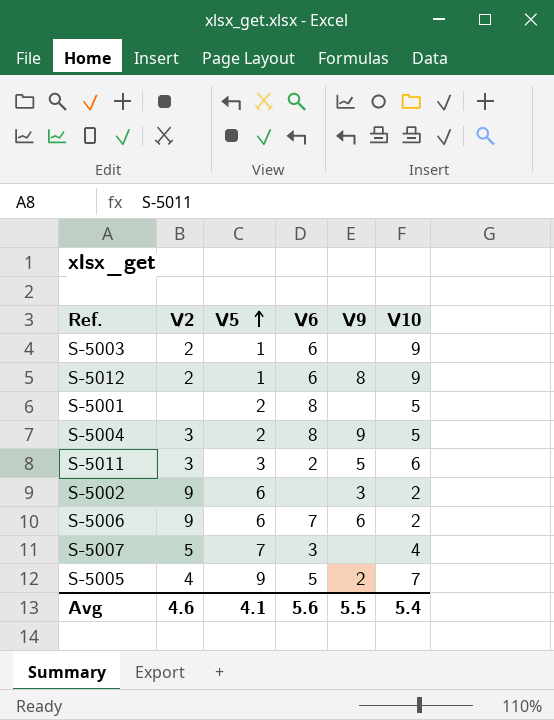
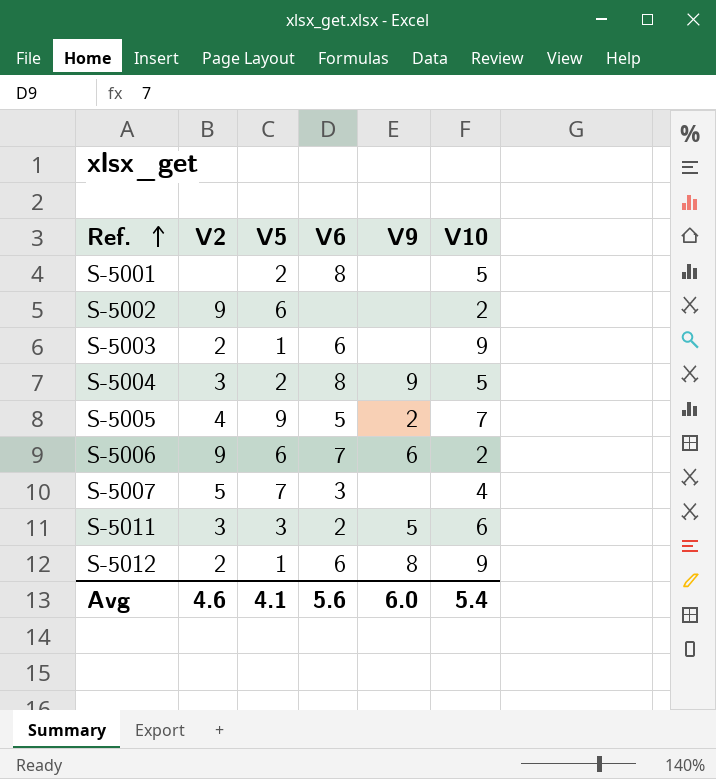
row order: V5 ascending -> Ref. ascending
S-5002 | V9: 3 -> none
Avg | V9: 5.5 -> 6.0

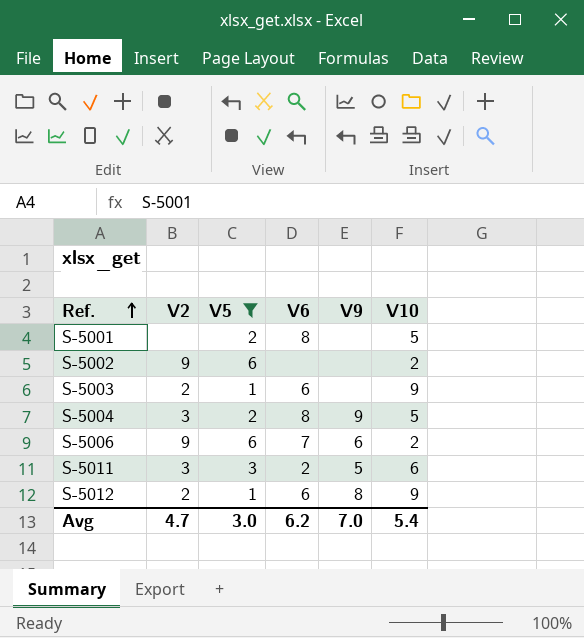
filter: none -> V5 <= 6
Avg | V2: 4.6 -> 4.7
Avg | V5: 4.1 -> 3.0
Avg | V6: 5.6 -> 6.2
Avg | V9: 6.0 -> 7.0

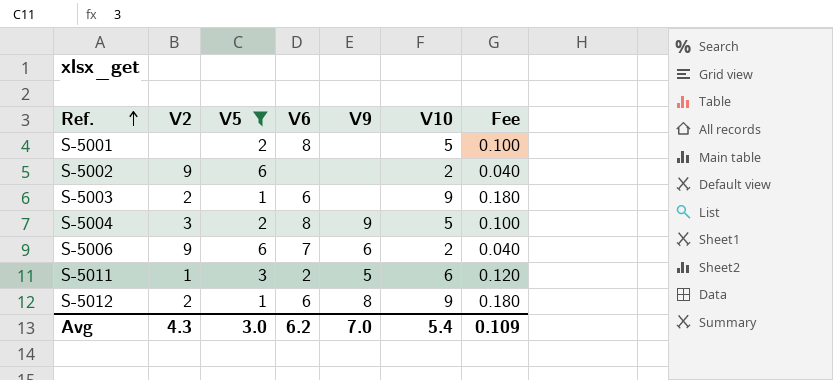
column Fee | formula: none -> [V10] * 0.02
S-5011 | V2: 3 -> 1
Avg | V2: 4.7 -> 4.3

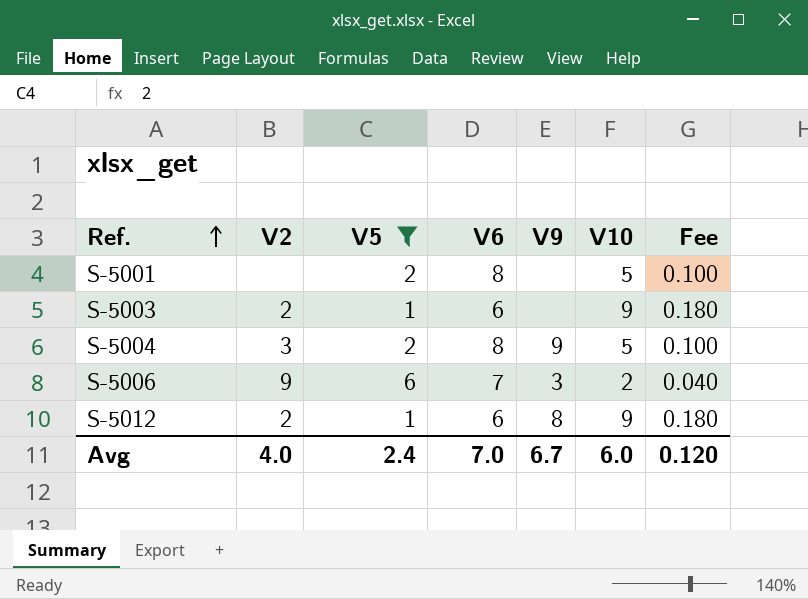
row S-5002: 9 | 6 | none | none | 2 | 0.040 -> none
row S-5011: 1 | 3 | 2 | 5 | 6 | 0.120 -> none
S-5006 | V9: 6 -> 3
Avg | V2: 4.3 -> 4.0
Avg | V5: 3.0 -> 2.4
Avg | V6: 6.2 -> 7.0
Avg | V9: 7.0 -> 6.7
Avg | V10: 5.4 -> 6.0
Avg | Fee: 0.109 -> 0.120

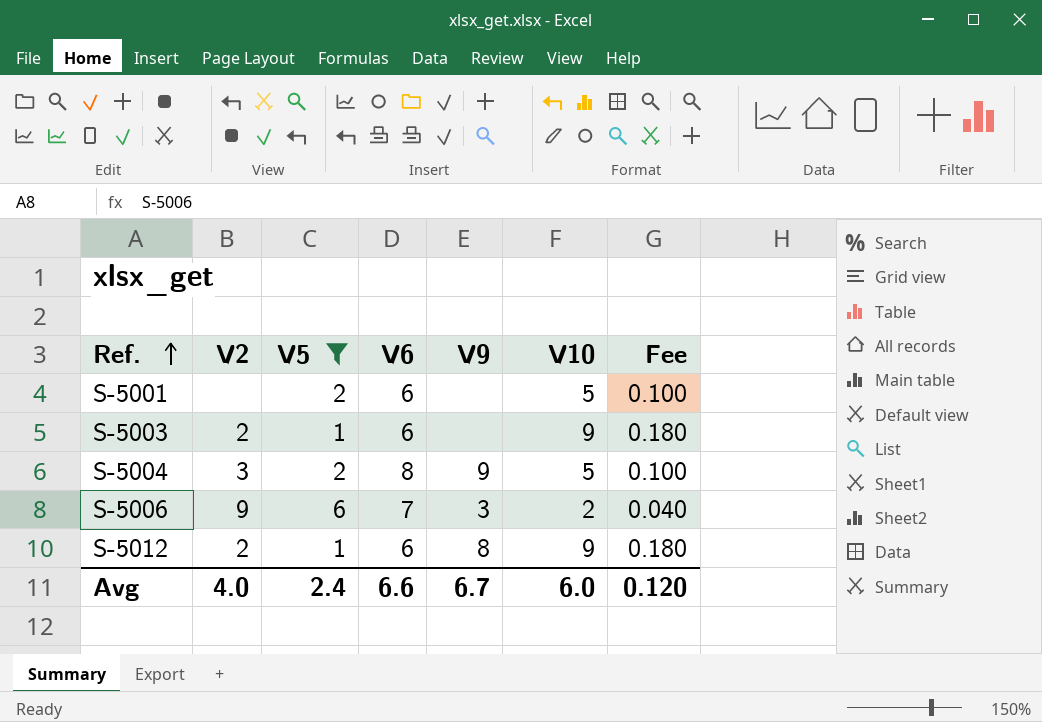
S-5001 | V6: 8 -> 6
Avg | V6: 7.0 -> 6.6

